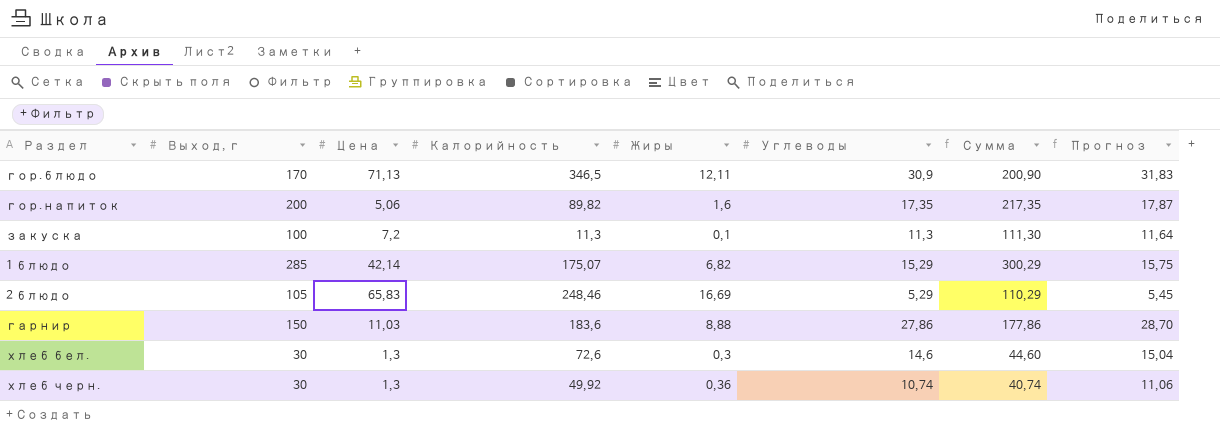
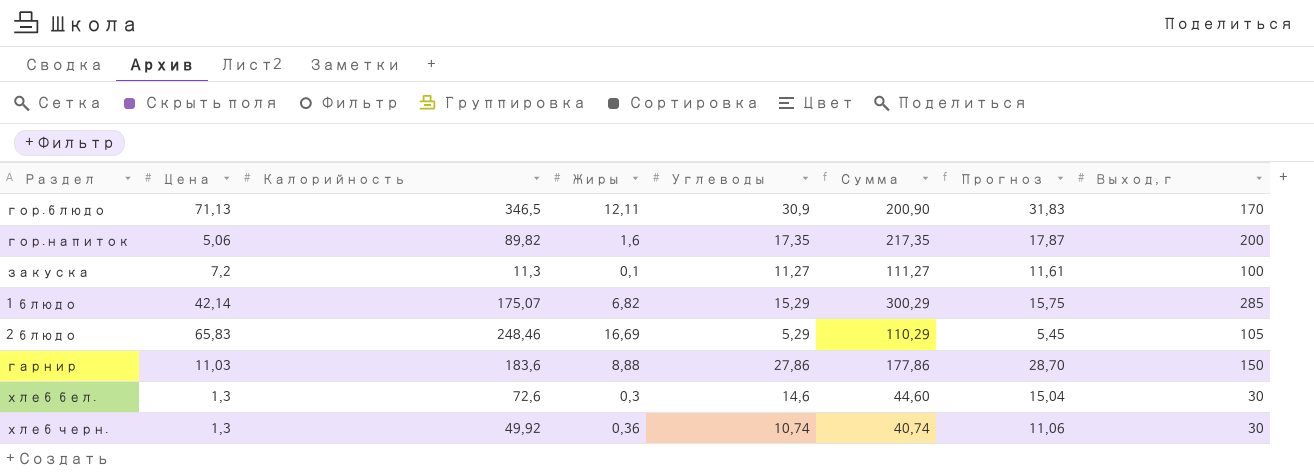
column Выход, г | position: 2 -> 8
закуска | Углеводы: 11,3 -> 11,27
закуска | Сумма: 111,30 -> 111,27
закуска | Прогноз: 11,64 -> 11,61

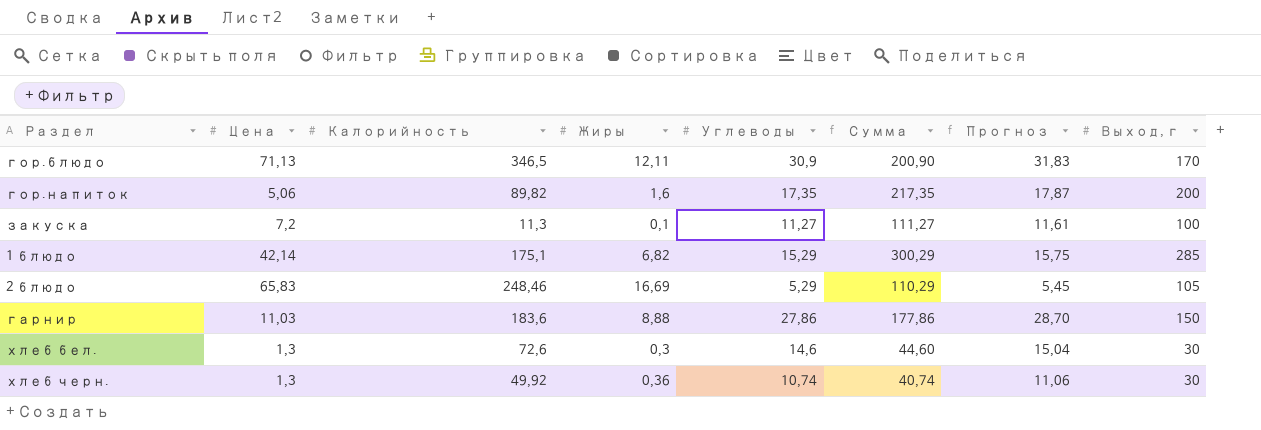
1 блюдо | Калорийность: 175,07 -> 175,1

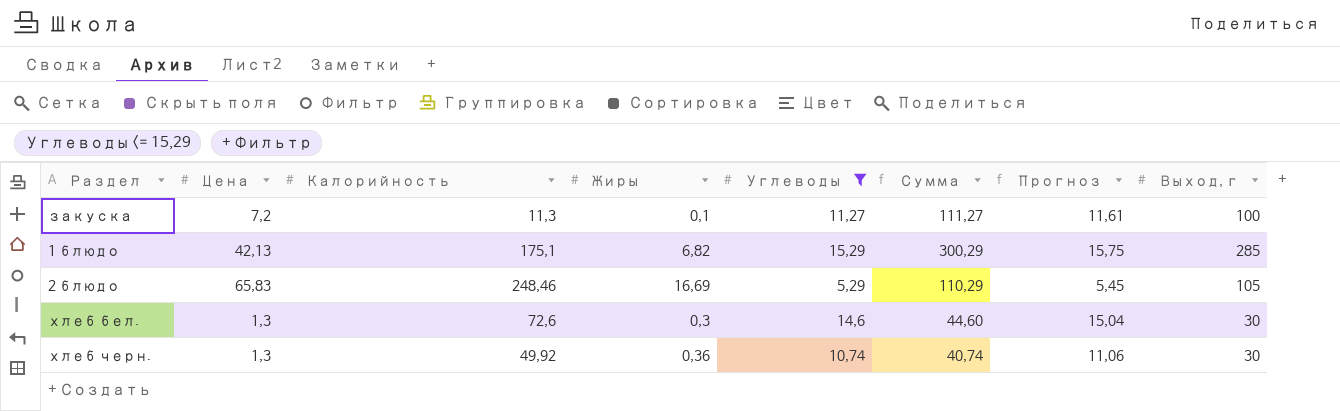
filter: none -> Углеводы <= 15,29
1 блюдо | Цена: 42,14 -> 42,13

